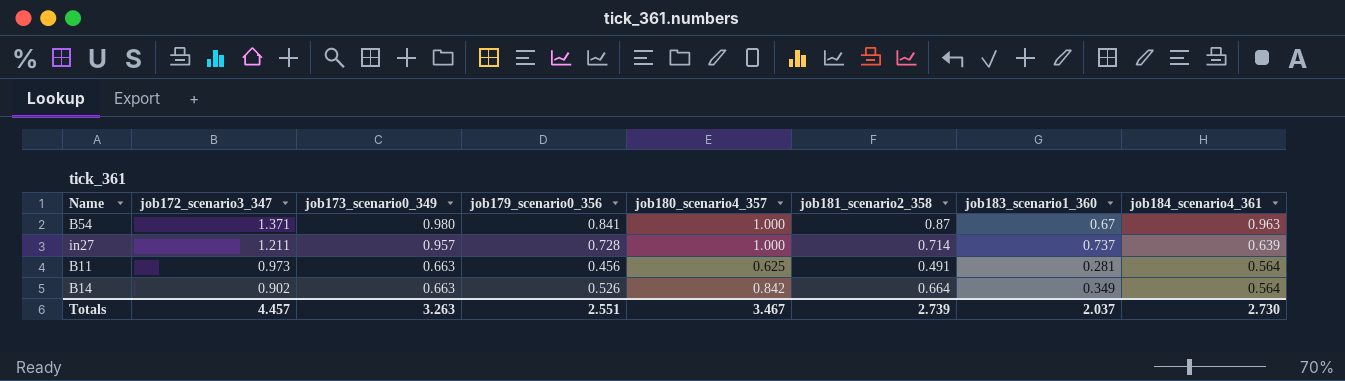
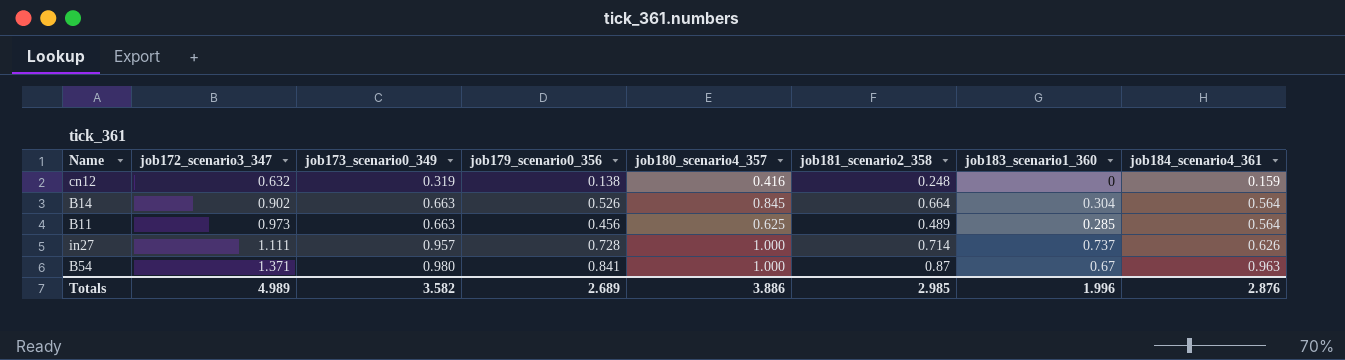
row order: job172_scenario3_347 descending -> job172_scenario3_347 ascending
row cn12: none -> 0.632 | 0.319 | 0.138 | 0.416 | 0.248 | 0 | 0.159
B14 | job180_scenario4_357: 0.842 -> 0.845
B14 | job183_scenario1_360: 0.349 -> 0.304
B11 | job181_scenario2_358: 0.491 -> 0.489
B11 | job183_scenario1_360: 0.281 -> 0.285
in27 | job172_scenario3_347: 1.211 -> 1.111
in27 | job184_scenario4_361: 0.639 -> 0.626
Totals | job172_scenario3_347: 4.457 -> 4.989
Totals | job173_scenario0_349: 3.263 -> 3.582
Totals | job179_scenario0_356: 2.551 -> 2.689
Totals | job180_scenario4_357: 3.467 -> 3.886
Totals | job181_scenario2_358: 2.739 -> 2.985
Totals | job183_scenario1_360: 2.037 -> 1.996
Totals | job184_scenario4_361: 2.730 -> 2.876

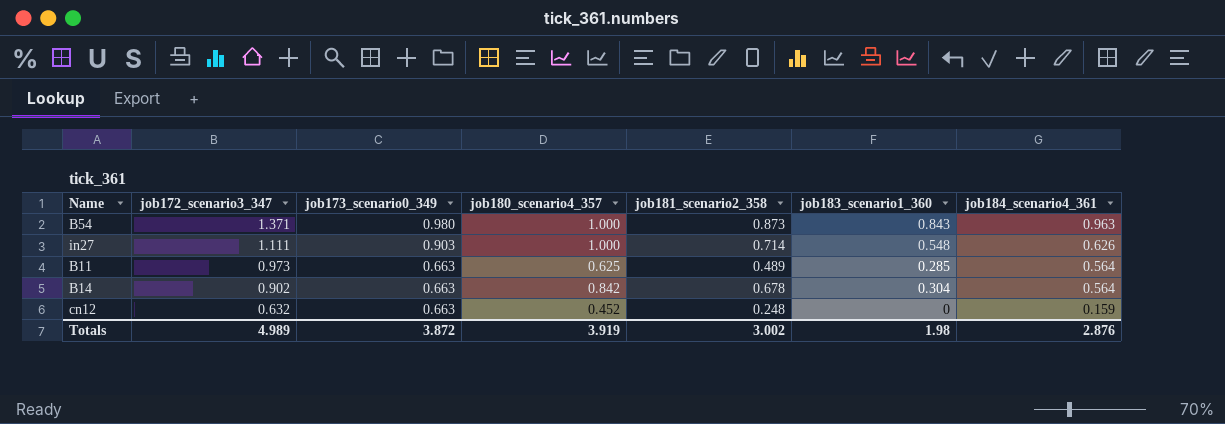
row order: job172_scenario3_347 ascending -> job172_scenario3_347 descending
column job179_scenario0_356 | position: 4 -> none
B54 | job181_scenario2_358: 0.87 -> 0.873
B54 | job183_scenario1_360: 0.67 -> 0.843
in27 | job173_scenario0_349: 0.957 -> 0.903
in27 | job183_scenario1_360: 0.737 -> 0.548
B14 | job180_scenario4_357: 0.845 -> 0.842
B14 | job181_scenario2_358: 0.664 -> 0.678
cn12 | job173_scenario0_349: 0.319 -> 0.663
cn12 | job180_scenario4_357: 0.416 -> 0.452
Totals | job173_scenario0_349: 3.582 -> 3.872
Totals | job180_scenario4_357: 3.886 -> 3.919
Totals | job181_scenario2_358: 2.985 -> 3.002
Totals | job183_scenario1_360: 1.996 -> 1.98

